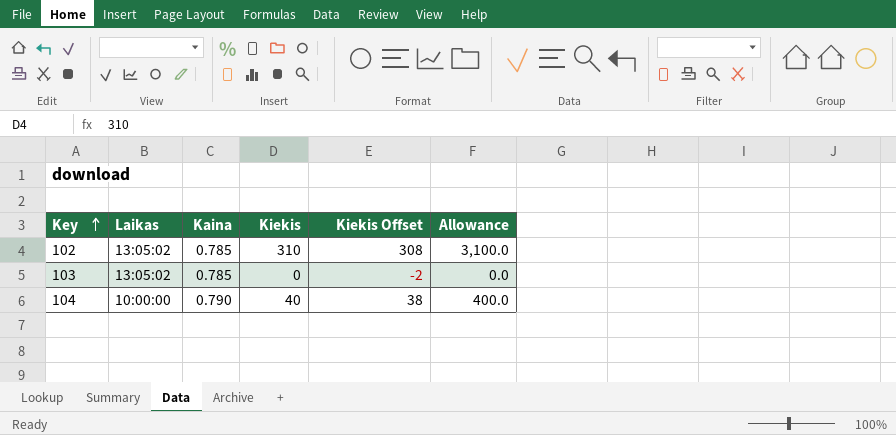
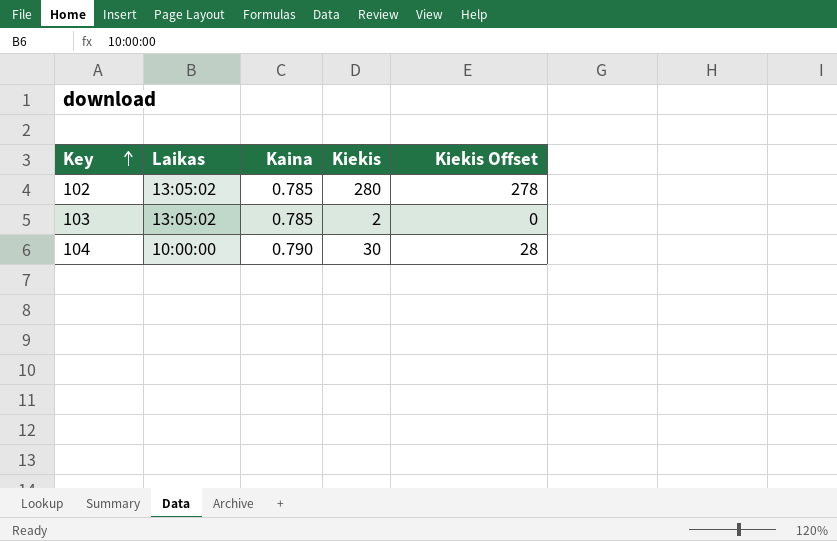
column Allowance | formula: [Kiekis] * 10 -> none
102 | Kiekis: 310 -> 280
102 | Kiekis Offset: 308 -> 278
103 | Kiekis: 0 -> 2
103 | Kiekis Offset: -2 -> 0
104 | Kiekis: 40 -> 30
104 | Kiekis Offset: 38 -> 28

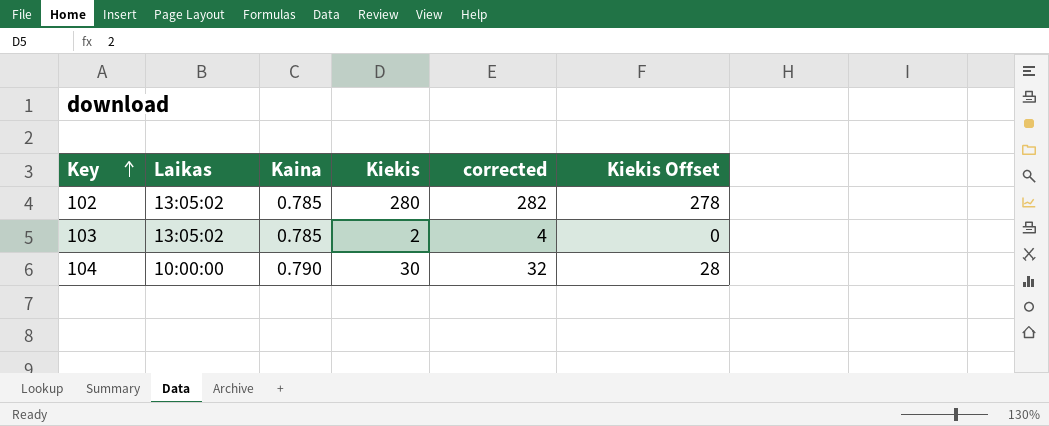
column corrected | formula: none -> [Kiekis] + 2

